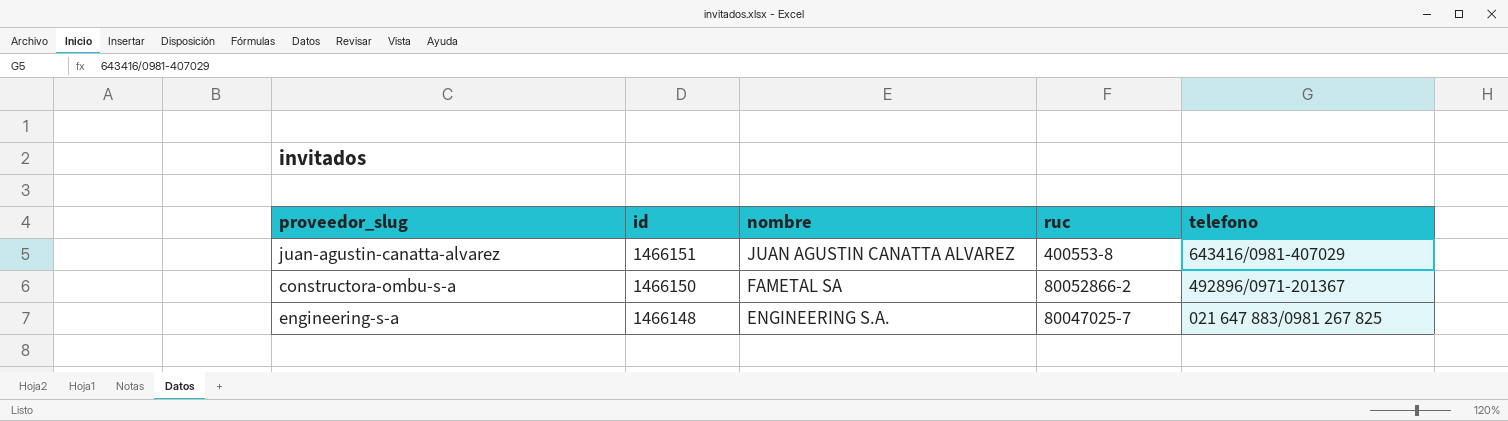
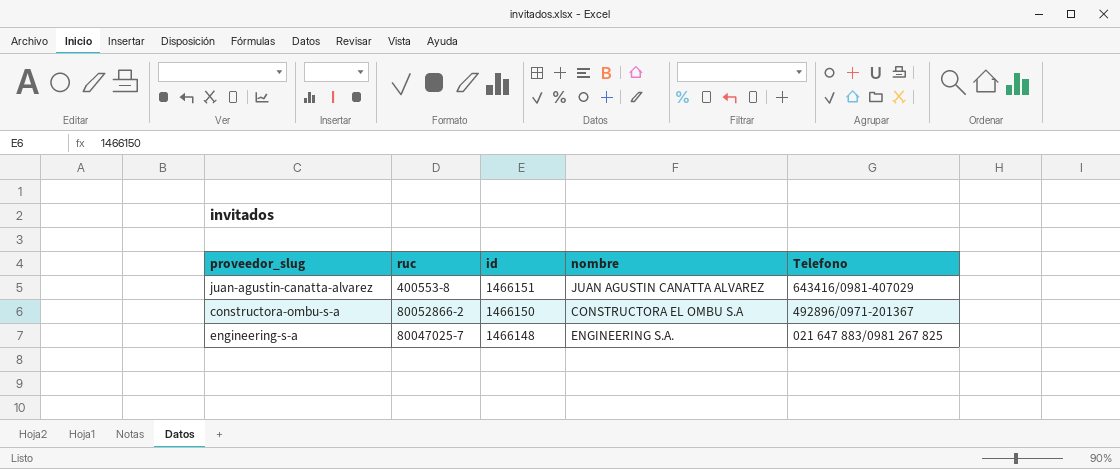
column ruc | position: 4 -> 2
column name: telefono -> Telefono
constructora-ombu-s-a | nombre: FAMETAL SA -> CONSTRUCTORA EL OMBU S.A

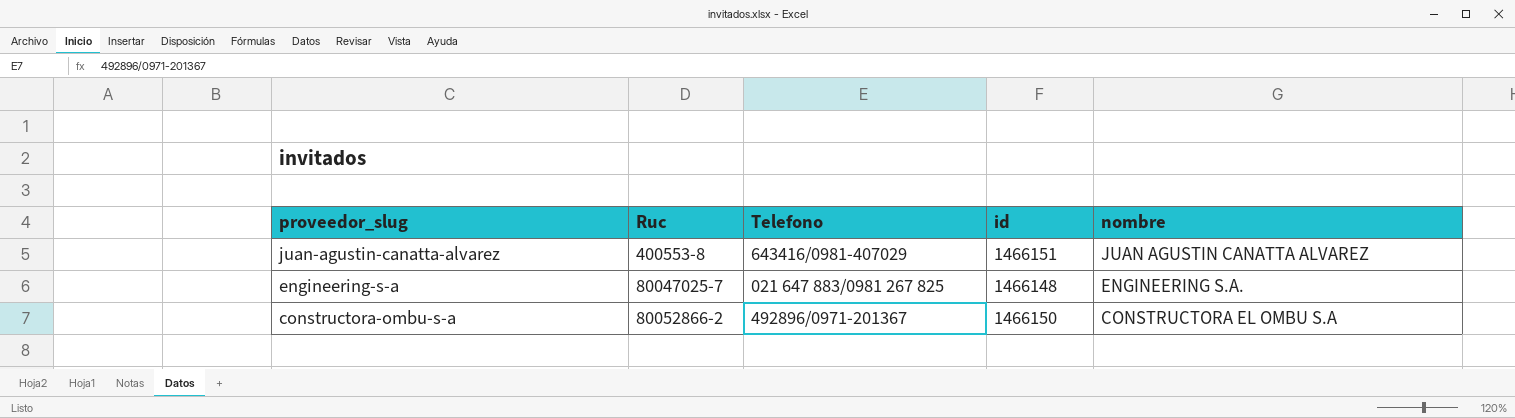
row order: id descending -> proveedor_slug descending
column name: ruc -> Ruc
column Telefono | position: 5 -> 3

